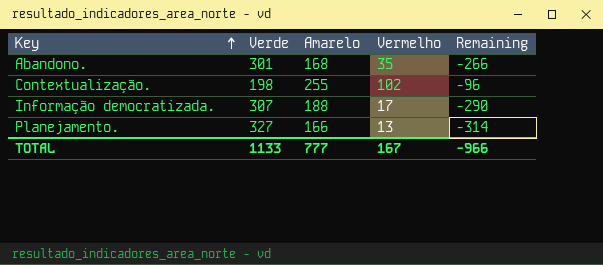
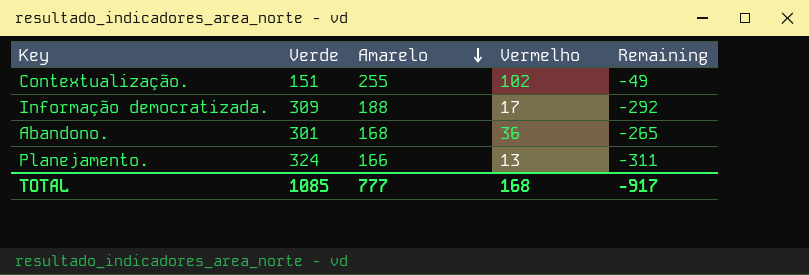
row order: Key ascending -> Amarelo descending
Contextualização. | Verde: 198 -> 151
Contextualização. | Remaining: -96 -> -49
Informação democratizada. | Verde: 307 -> 309
Informação democratizada. | Remaining: -290 -> -292
Abandono. | Vermelho: 35 -> 36
Abandono. | Remaining: -266 -> -265
Planejamento. | Verde: 327 -> 324
Planejamento. | Remaining: -314 -> -311
TOTAL | Verde: 1133 -> 1085
TOTAL | Vermelho: 167 -> 168
TOTAL | Remaining: -966 -> -917

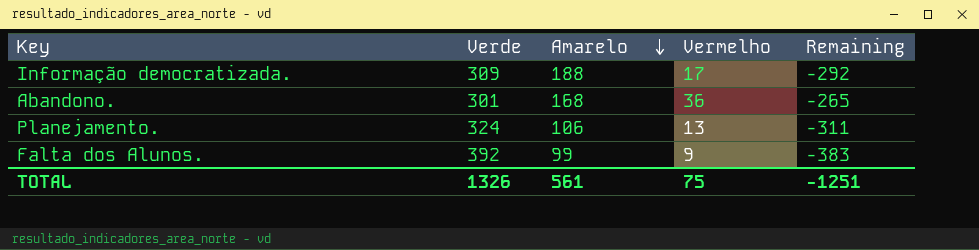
row Contextualização.: 151 | 255 | 102 | -49 -> none
Planejamento. | Amarelo: 166 -> 106
row Falta dos Alunos.: none -> 392 | 99 | 9 | -383
TOTAL | Verde: 1085 -> 1326
TOTAL | Amarelo: 777 -> 561
TOTAL | Vermelho: 168 -> 75
TOTAL | Remaining: -917 -> -1251

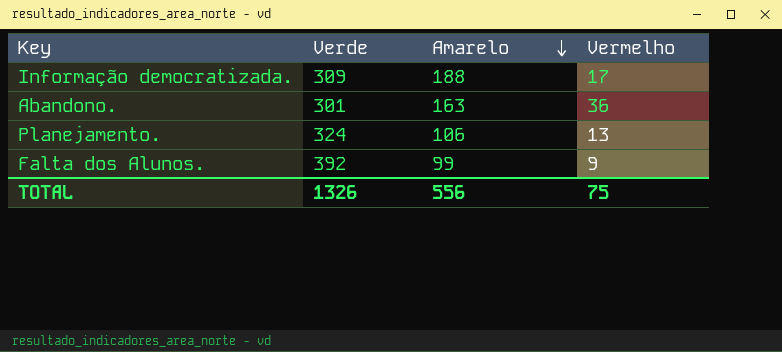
column Remaining | formula: [Vermelho] - [Verde] -> none
Abandono. | Amarelo: 168 -> 163
TOTAL | Amarelo: 561 -> 556

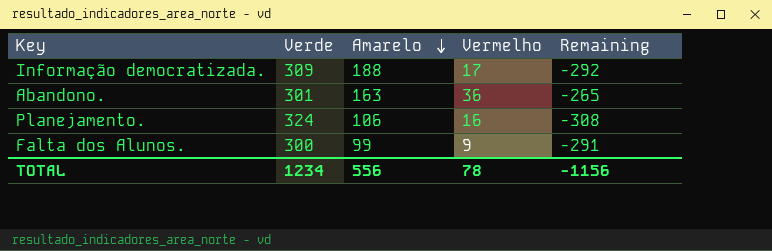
column Remaining | formula: none -> [Vermelho] - [Verde]
Planejamento. | Vermelho: 13 -> 16
Falta dos Alunos. | Verde: 392 -> 300
TOTAL | Verde: 1326 -> 1234
TOTAL | Vermelho: 75 -> 78

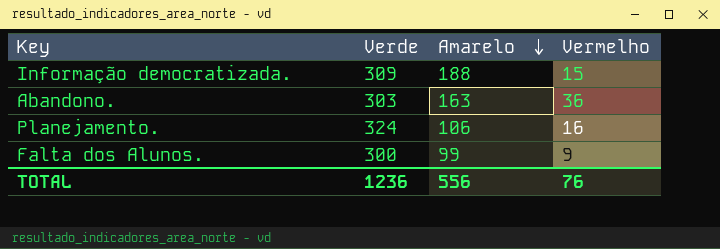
column Remaining | formula: [Vermelho] - [Verde] -> none
Informação democratizada. | Vermelho: 17 -> 15
Abandono. | Verde: 301 -> 303
TOTAL | Verde: 1234 -> 1236
TOTAL | Vermelho: 78 -> 76

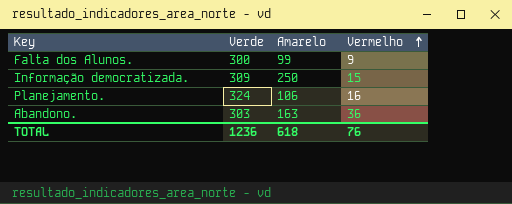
row order: Amarelo descending -> Vermelho ascending
Informação democratizada. | Amarelo: 188 -> 250
TOTAL | Amarelo: 556 -> 618

